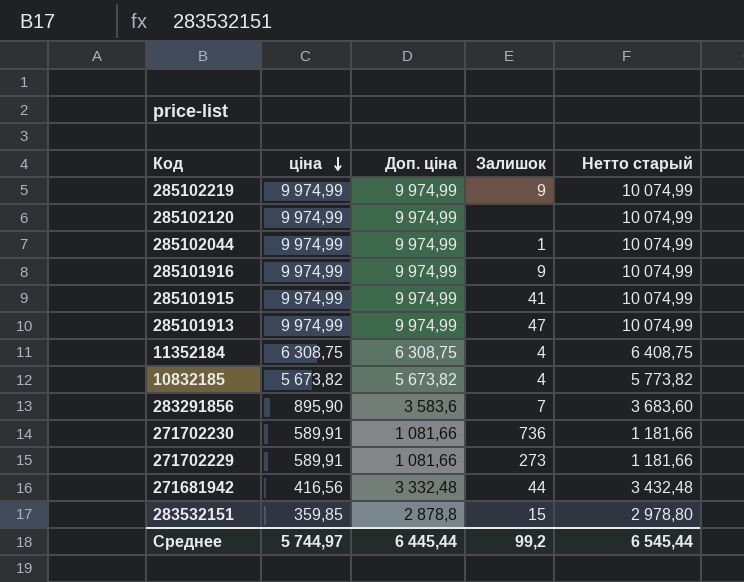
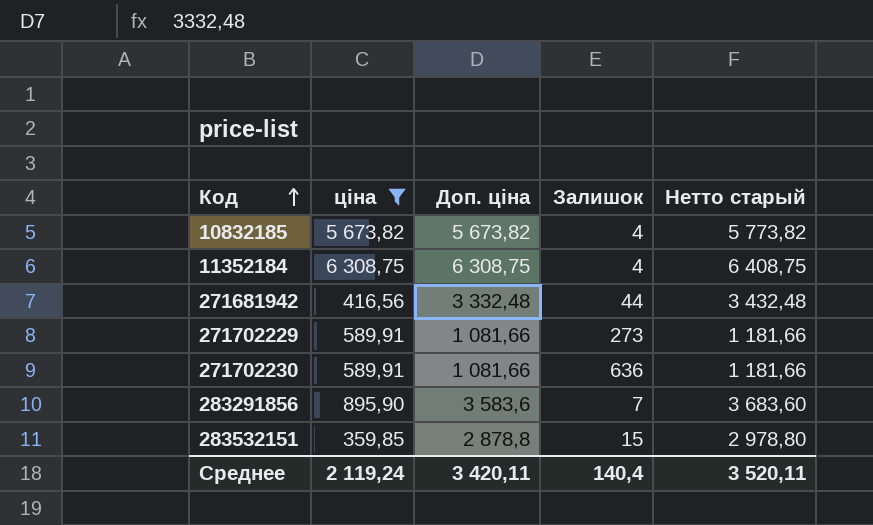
filter: none -> ціна != 9 974,99
row order: ціна descending -> Код ascending
271702230 | Залишок: 736 -> 636
Среднее | ціна: 5 744,97 -> 2 119,24
Среднее | Доп. ціна: 6 445,44 -> 3 420,11
Среднее | Залишок: 99,2 -> 140,4
Среднее | Нетто старый: 6 545,44 -> 3 520,11

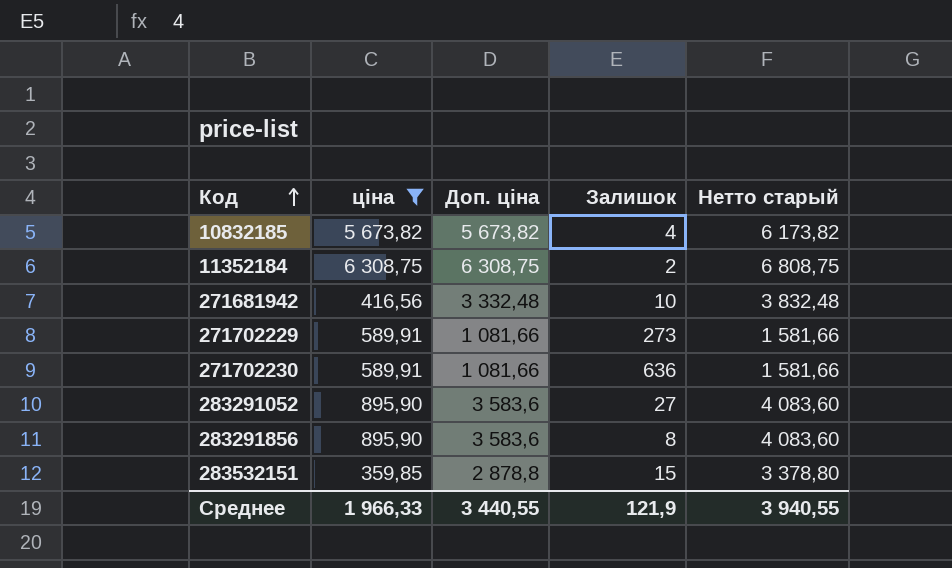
column Нетто старый | formula: [Доп. ціна] + 100 -> [Доп. ціна] + 500
11352184 | Залишок: 4 -> 2
271681942 | Залишок: 44 -> 10
row 283291052: none -> 895,90 | 3 583,6 | 27 | 4 083,60
283291856 | Залишок: 7 -> 8
Среднее | ціна: 2 119,24 -> 1 966,33
Среднее | Доп. ціна: 3 420,11 -> 3 440,55
Среднее | Залишок: 140,4 -> 121,9
Среднее | Нетто старый: 3 520,11 -> 3 940,55

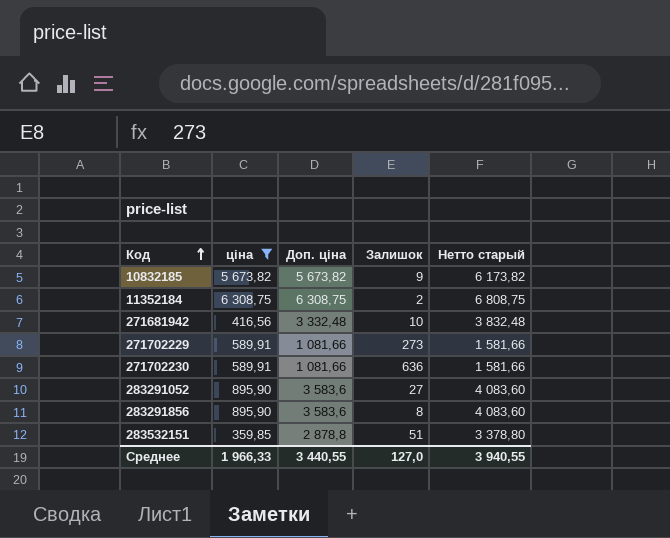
10832185 | Залишок: 4 -> 9
283532151 | Залишок: 15 -> 51
Среднее | Залишок: 121,9 -> 127,0

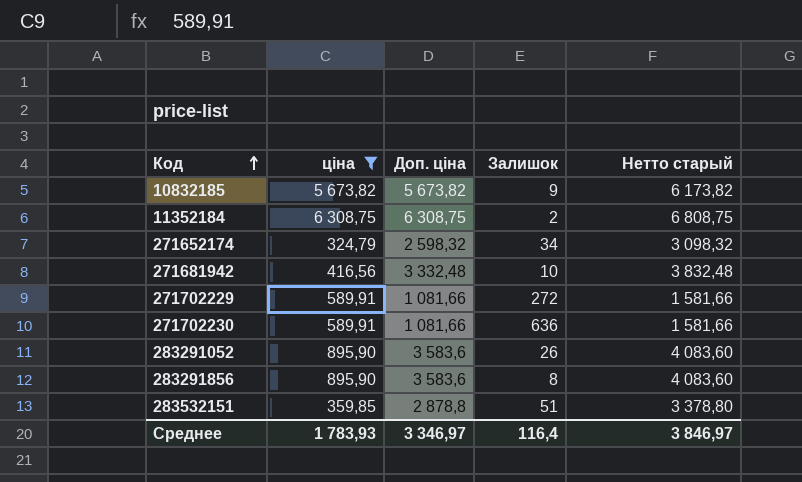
row 271652174: none -> 324,79 | 2 598,32 | 34 | 3 098,32
271702229 | Залишок: 273 -> 272
283291052 | Залишок: 27 -> 26
Среднее | ціна: 1 966,33 -> 1 783,93
Среднее | Доп. ціна: 3 440,55 -> 3 346,97
Среднее | Залишок: 127,0 -> 116,4
Среднее | Нетто старый: 3 940,55 -> 3 846,97

